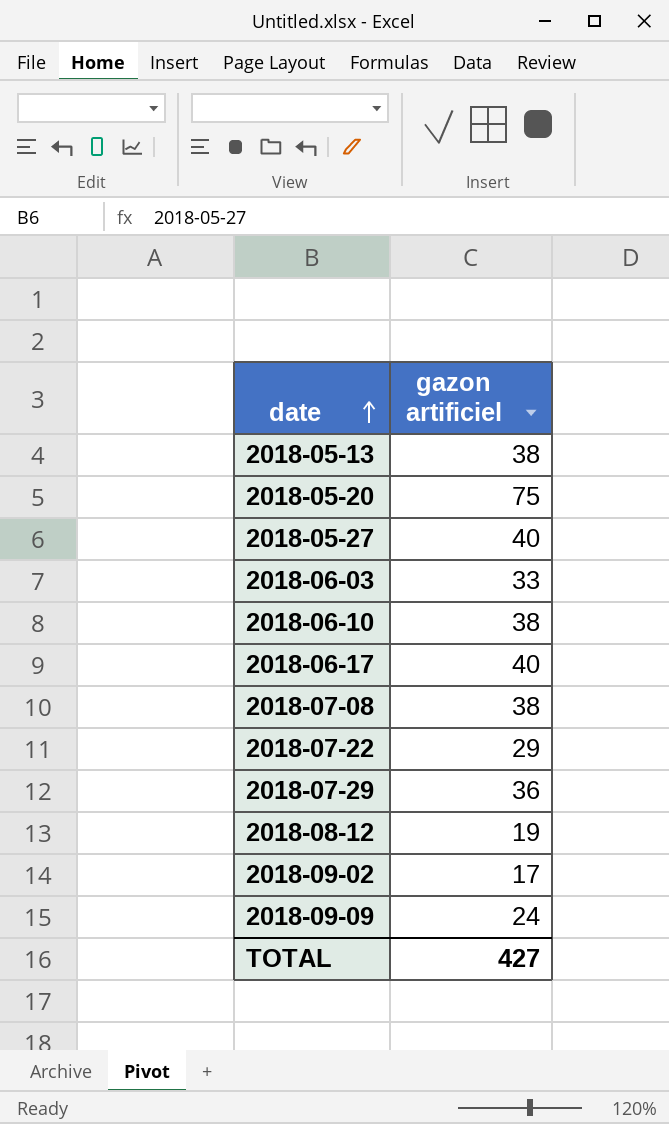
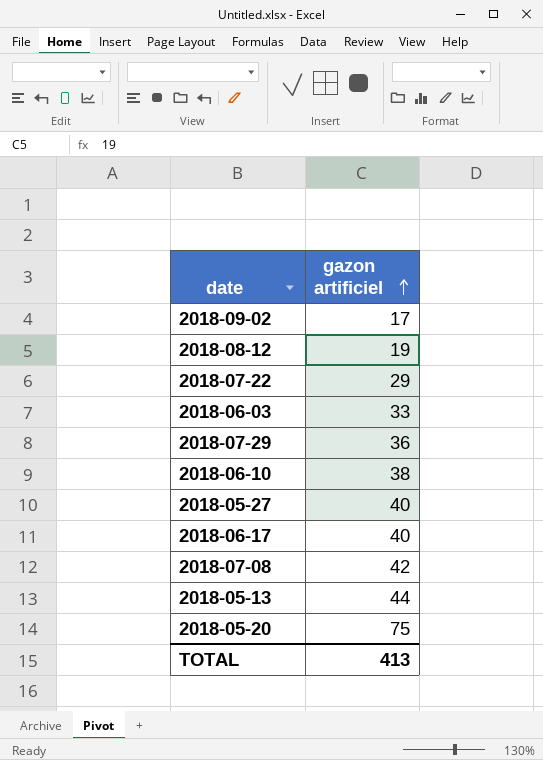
row order: date ascending -> gazon artificiel ascending
row 2018-09-09: 24 -> none
2018-07-08 | gazon artificiel: 38 -> 42
2018-05-13 | gazon artificiel: 38 -> 44
TOTAL | gazon artificiel: 427 -> 413

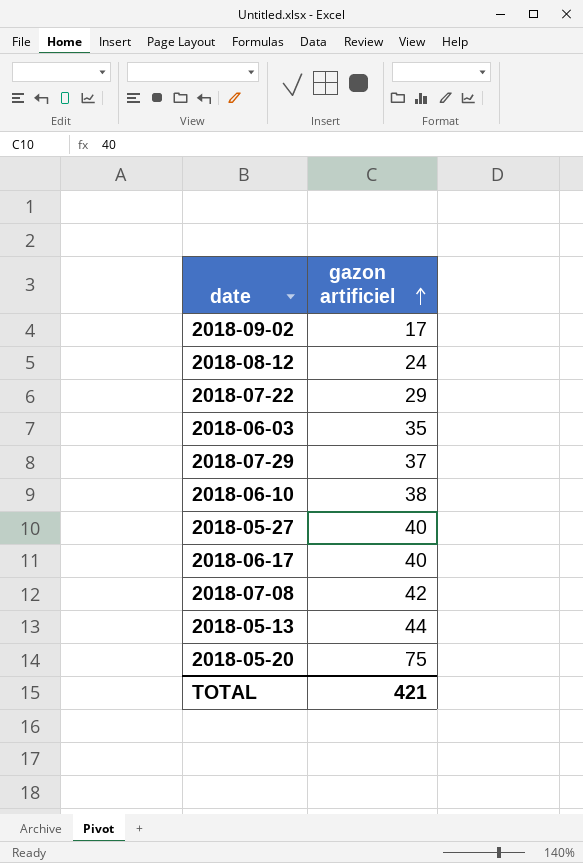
2018-08-12 | gazon artificiel: 19 -> 24
2018-06-03 | gazon artificiel: 33 -> 35
2018-07-29 | gazon artificiel: 36 -> 37
TOTAL | gazon artificiel: 413 -> 421

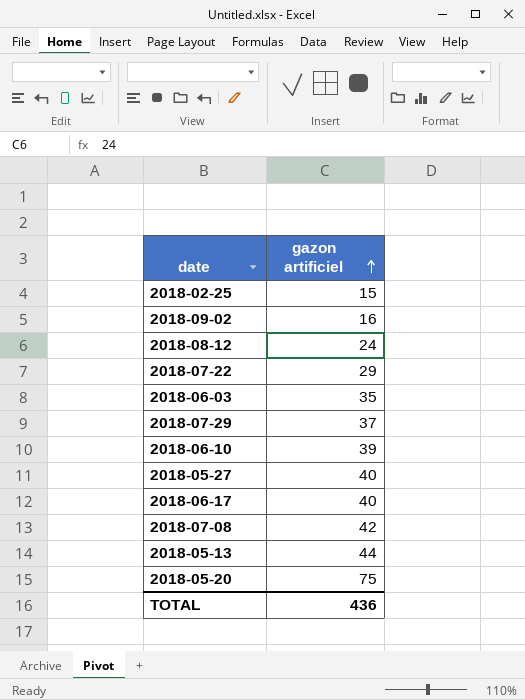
row 2018-02-25: none -> 15
2018-09-02 | gazon artificiel: 17 -> 16
2018-06-10 | gazon artificiel: 38 -> 39
TOTAL | gazon artificiel: 421 -> 436

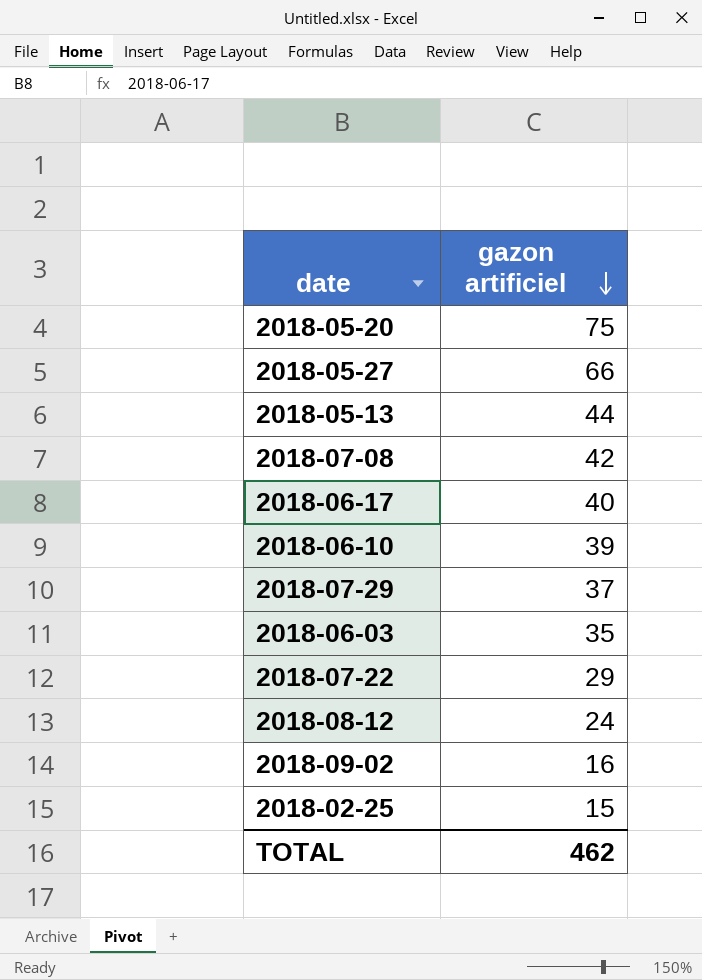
row order: gazon artificiel ascending -> gazon artificiel descending
2018-05-27 | gazon artificiel: 40 -> 66
TOTAL | gazon artificiel: 436 -> 462

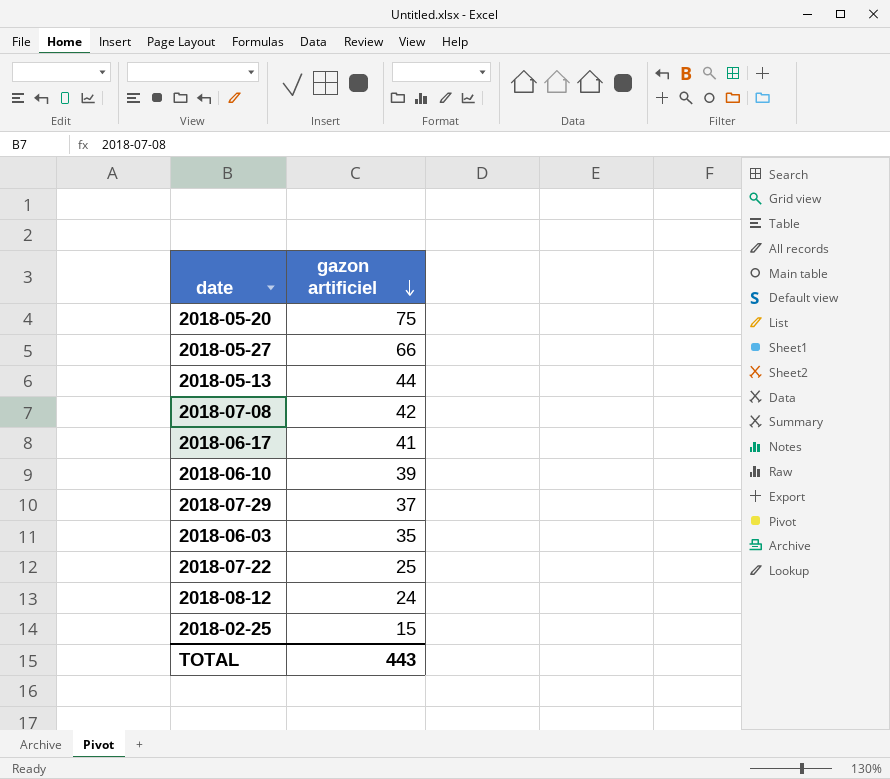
row 2018-09-02: 16 -> none
2018-06-17 | gazon artificiel: 40 -> 41
2018-07-22 | gazon artificiel: 29 -> 25
TOTAL | gazon artificiel: 462 -> 443

